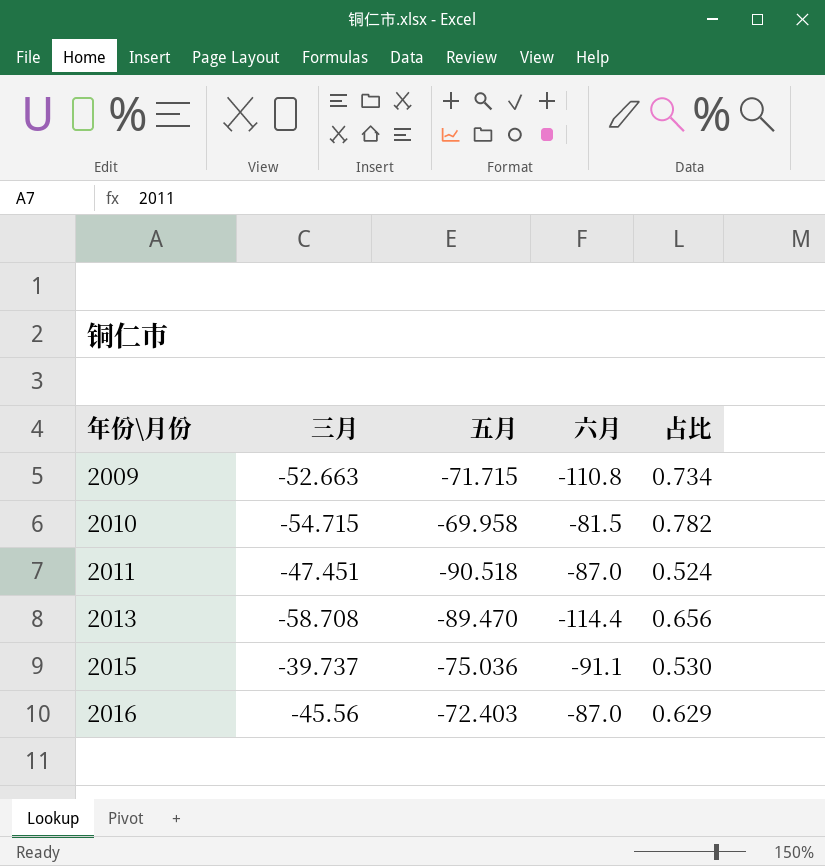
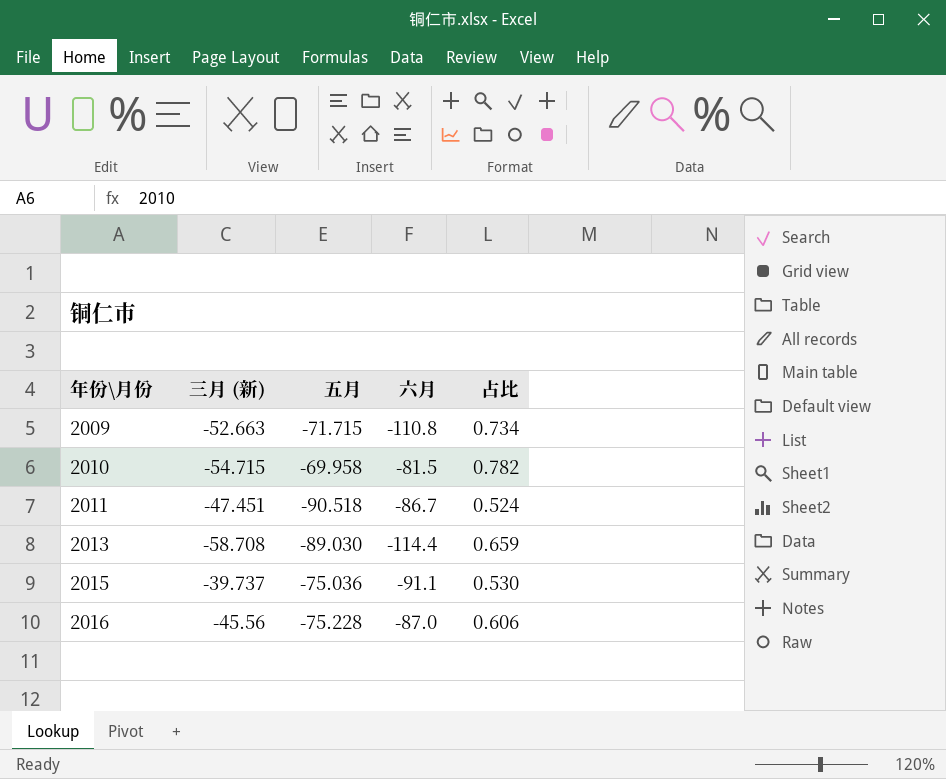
column name: 三月 -> 三月 (新)
2011 | 六月: -87.0 -> -86.7
2013 | 五月: -89.470 -> -89.030
2013 | 占比: 0.656 -> 0.659
2016 | 五月: -72.403 -> -75.228
2016 | 占比: 0.629 -> 0.606

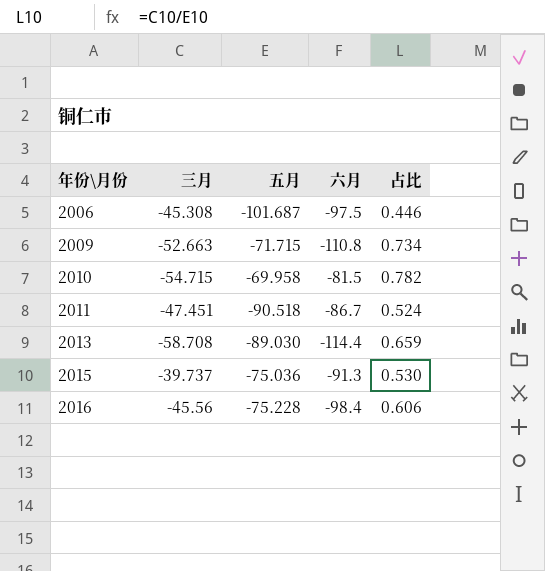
column name: 三月 (新) -> 三月
row 2006: none -> -45.308 | -101.687 | -97.5 | 0.446
2015 | 六月: -91.1 -> -91.3
2016 | 六月: -87.0 -> -98.4

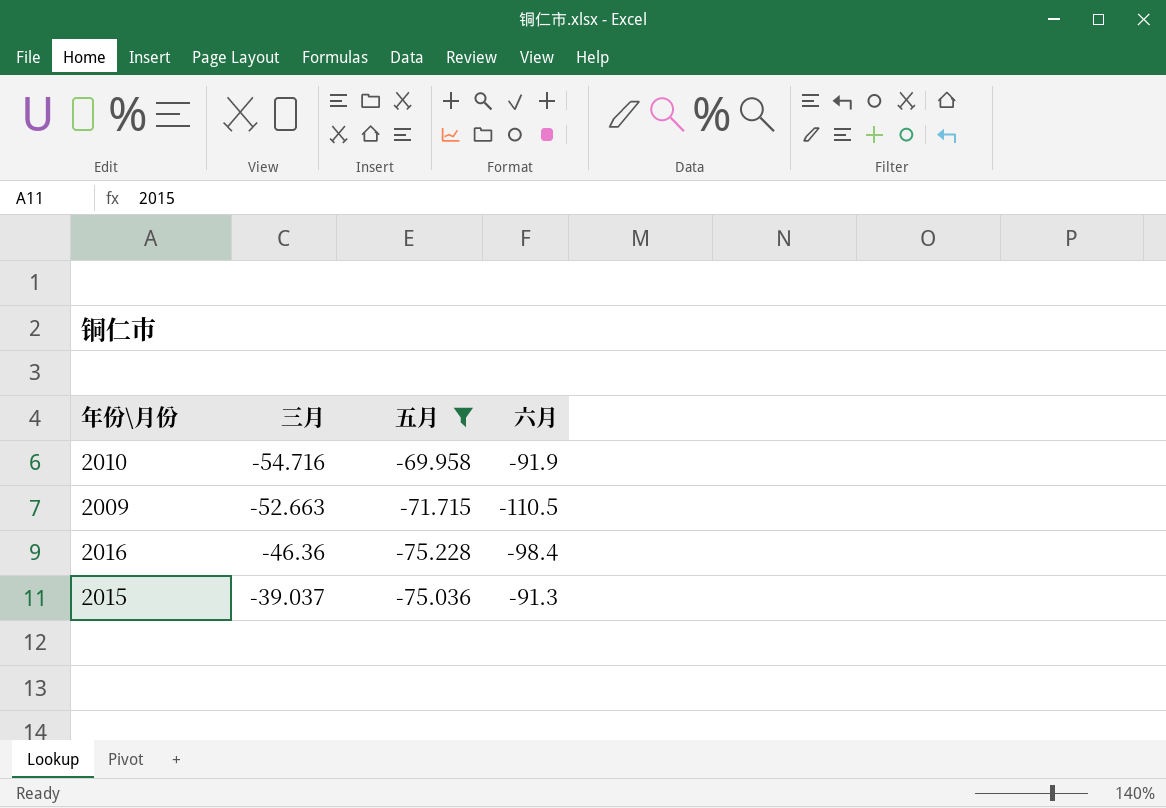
filter: none -> 五月 >= -75.228
row order: 年份\月份 ascending -> 三月 ascending
column 占比 | formula: [三月] / [五月] -> none
2010 | 三月: -54.715 -> -54.716
2010 | 六月: -81.5 -> -91.9
2009 | 六月: -110.8 -> -110.5
2016 | 三月: -45.56 -> -46.36
2015 | 三月: -39.737 -> -39.037

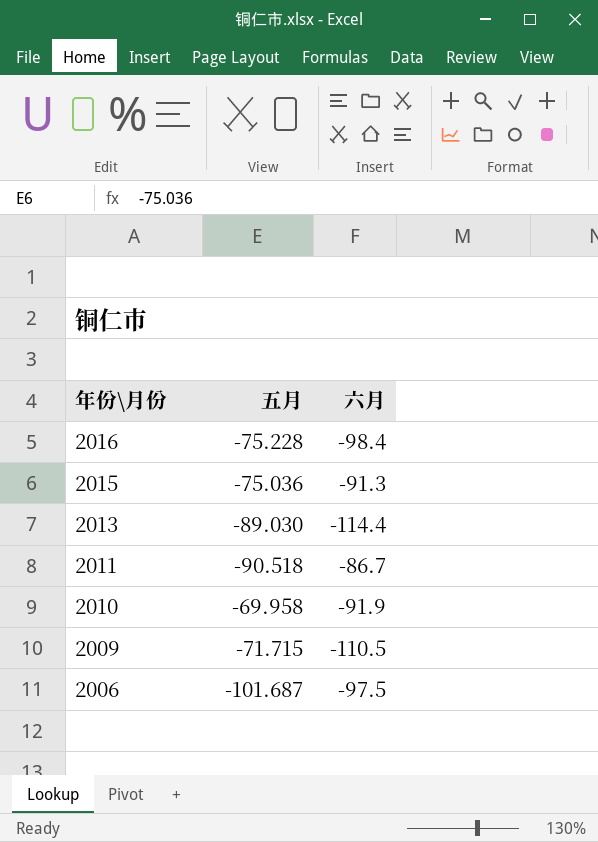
filter: 五月 >= -75.228 -> none
row order: 三月 ascending -> 年份\月份 descending
column 三月 | position: 2 -> none

